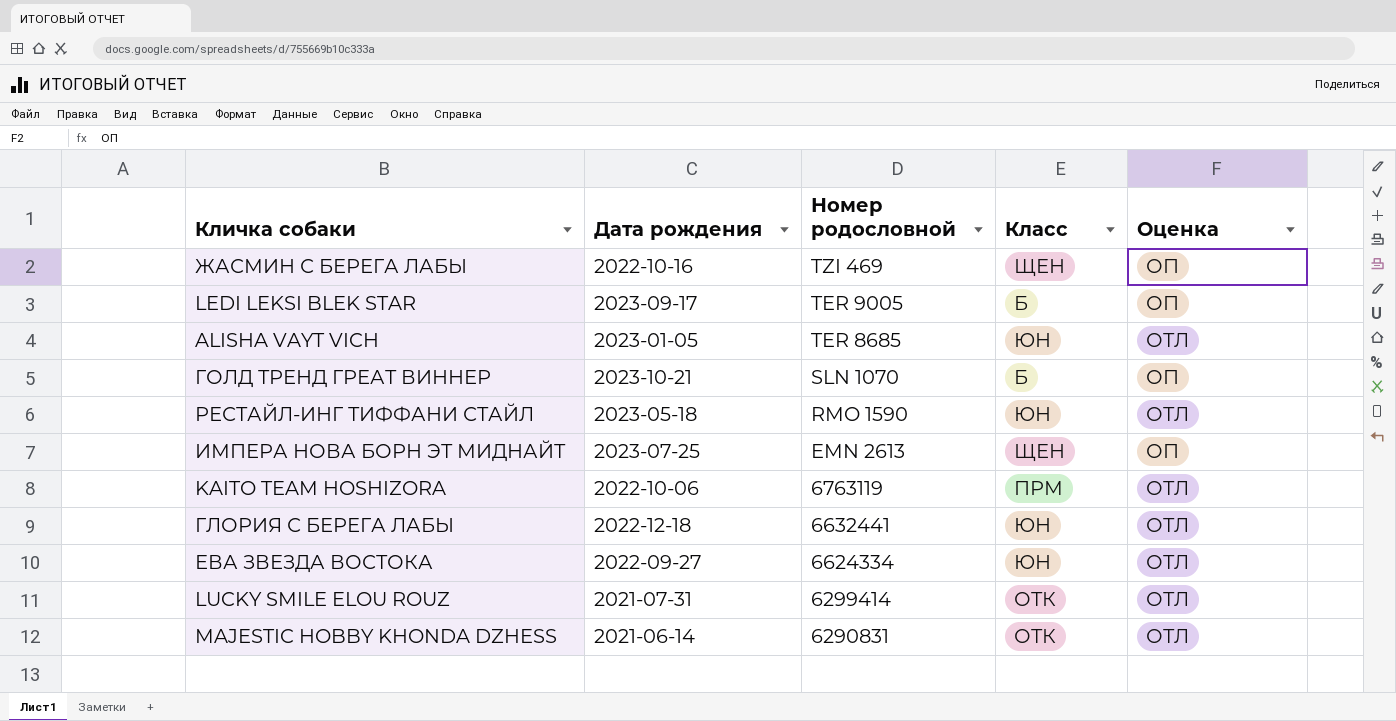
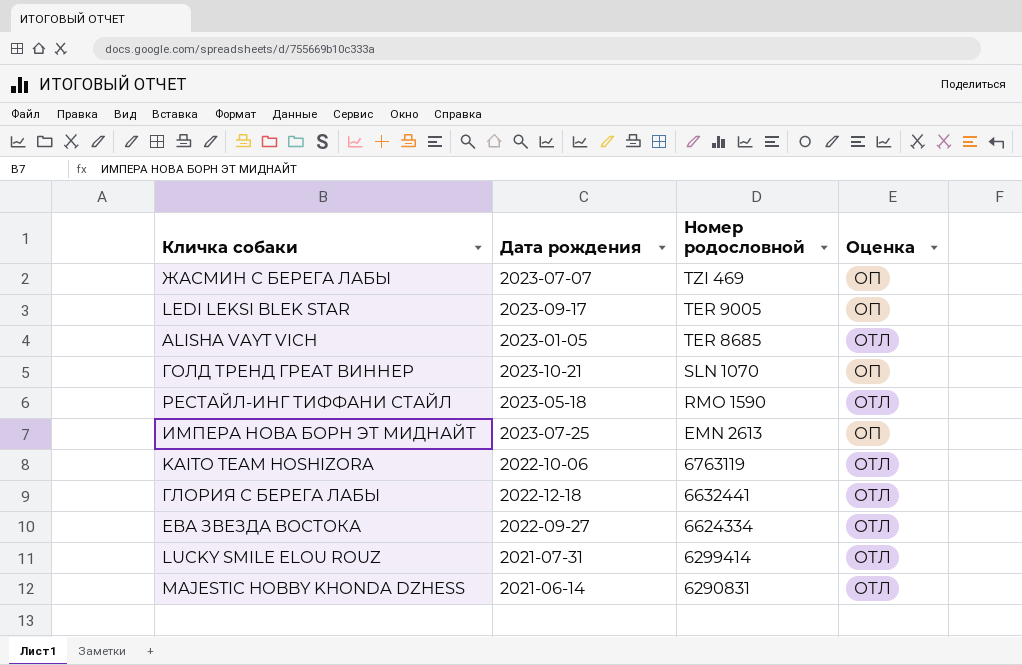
column Класс | position: 4 -> none
ЖАСМИН С БЕРЕГА ЛАБЫ | Дата рождения: 2022-10-16 -> 2023-07-07

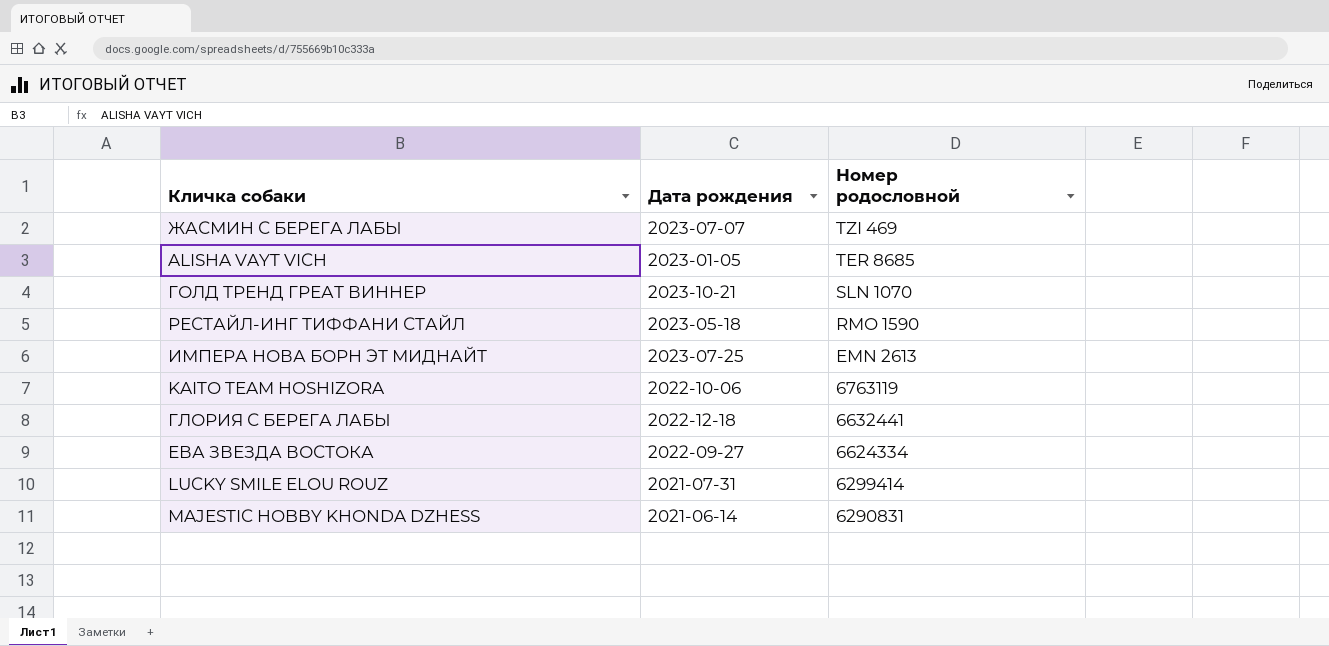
column Оценка | position: 4 -> none
row LEDI LEKSI BLEK STAR: 2023-09-17 | TER 9005 | ОП -> none

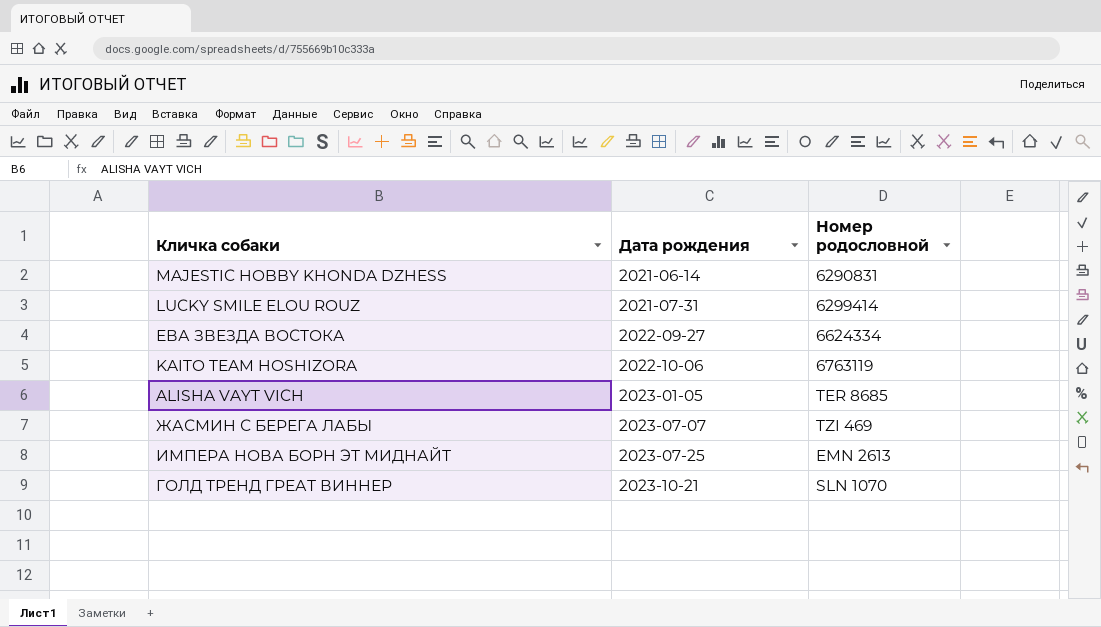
row order: Номер родословной descending -> Дата рождения ascending
row РЕСТАЙЛ-ИНГ ТИФФАНИ СТАЙЛ: 2023-05-18 | RMO 1590 -> none
row ГЛОРИЯ С БЕРЕГА ЛАБЫ: 2022-12-18 | 6632441 -> none

